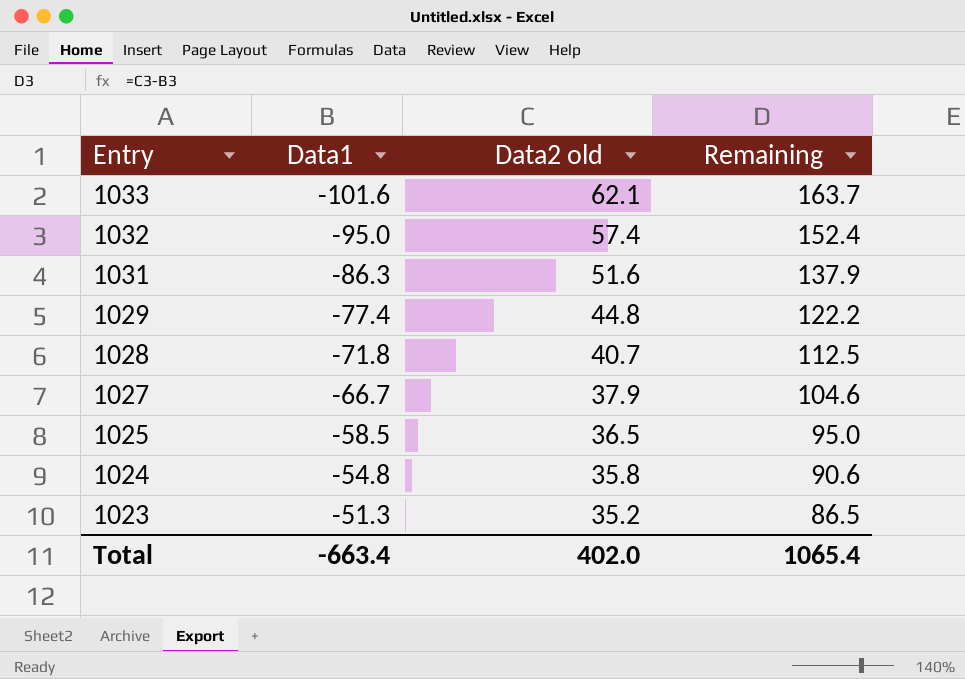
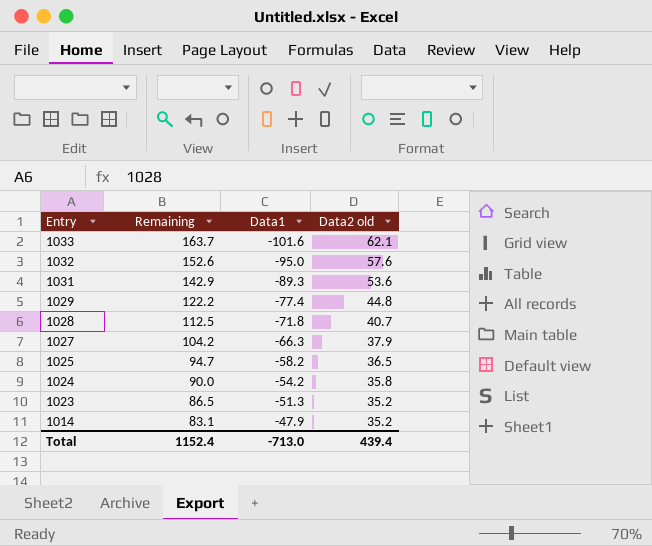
column Remaining | position: 4 -> 2
1032 | Remaining: 152.4 -> 152.6
1032 | Data2 old: 57.4 -> 57.6
1031 | Remaining: 137.9 -> 142.9
1031 | Data1: -86.3 -> -89.3
1031 | Data2 old: 51.6 -> 53.6
1027 | Remaining: 104.6 -> 104.2
1027 | Data1: -66.7 -> -66.3
1025 | Remaining: 95.0 -> 94.7
1025 | Data1: -58.5 -> -58.2
1024 | Remaining: 90.6 -> 90.0
1024 | Data1: -54.8 -> -54.2
row 1014: none -> 83.1 | -47.9 | 35.2
Total | Remaining: 1065.4 -> 1152.4
Total | Data1: -663.4 -> -713.0
Total | Data2 old: 402.0 -> 439.4

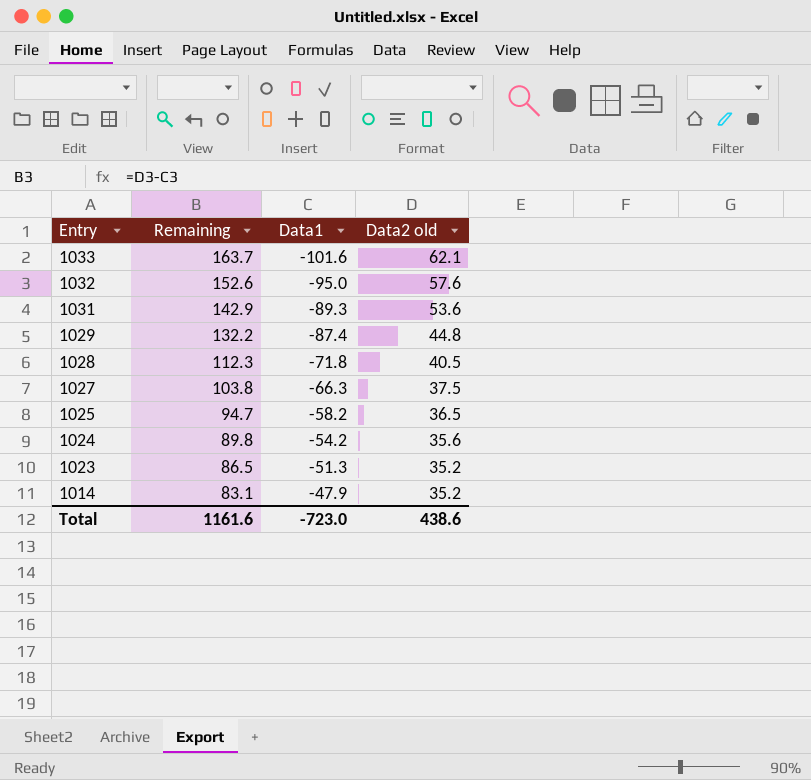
1029 | Remaining: 122.2 -> 132.2
1029 | Data1: -77.4 -> -87.4
1028 | Remaining: 112.5 -> 112.3
1028 | Data2 old: 40.7 -> 40.5
1027 | Remaining: 104.2 -> 103.8
1027 | Data2 old: 37.9 -> 37.5
1024 | Remaining: 90.0 -> 89.8
1024 | Data2 old: 35.8 -> 35.6
Total | Remaining: 1152.4 -> 1161.6
Total | Data1: -713.0 -> -723.0
Total | Data2 old: 439.4 -> 438.6

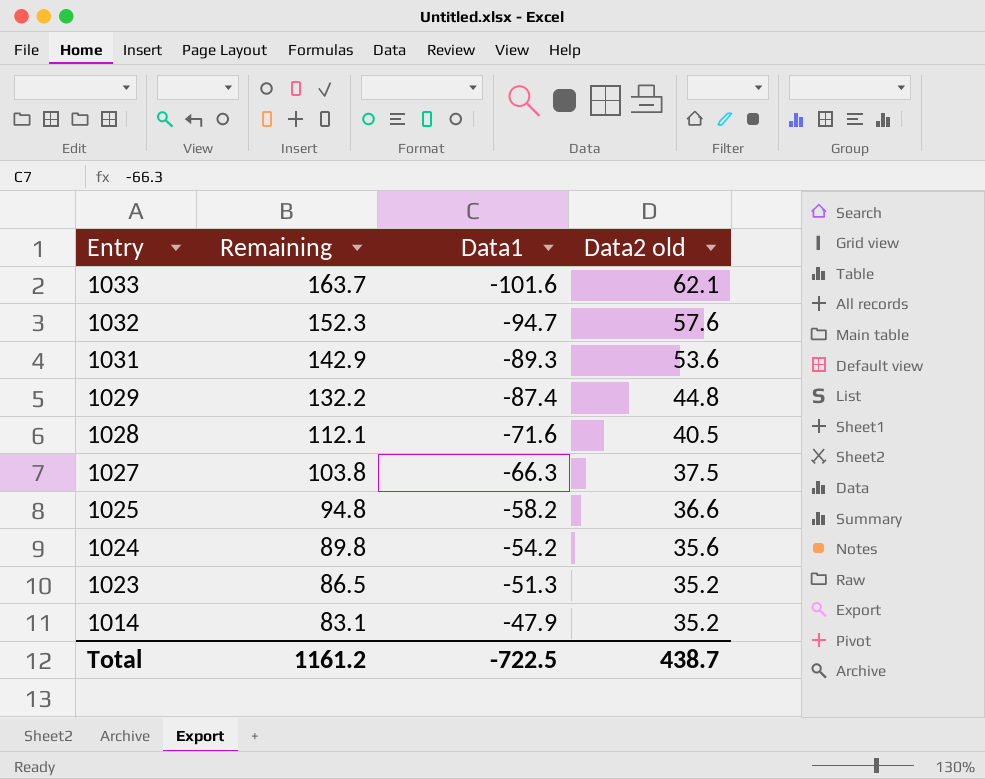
1032 | Remaining: 152.6 -> 152.3
1032 | Data1: -95.0 -> -94.7
1028 | Remaining: 112.3 -> 112.1
1028 | Data1: -71.8 -> -71.6
1025 | Remaining: 94.7 -> 94.8
1025 | Data2 old: 36.5 -> 36.6
Total | Remaining: 1161.6 -> 1161.2
Total | Data1: -723.0 -> -722.5
Total | Data2 old: 438.6 -> 438.7

